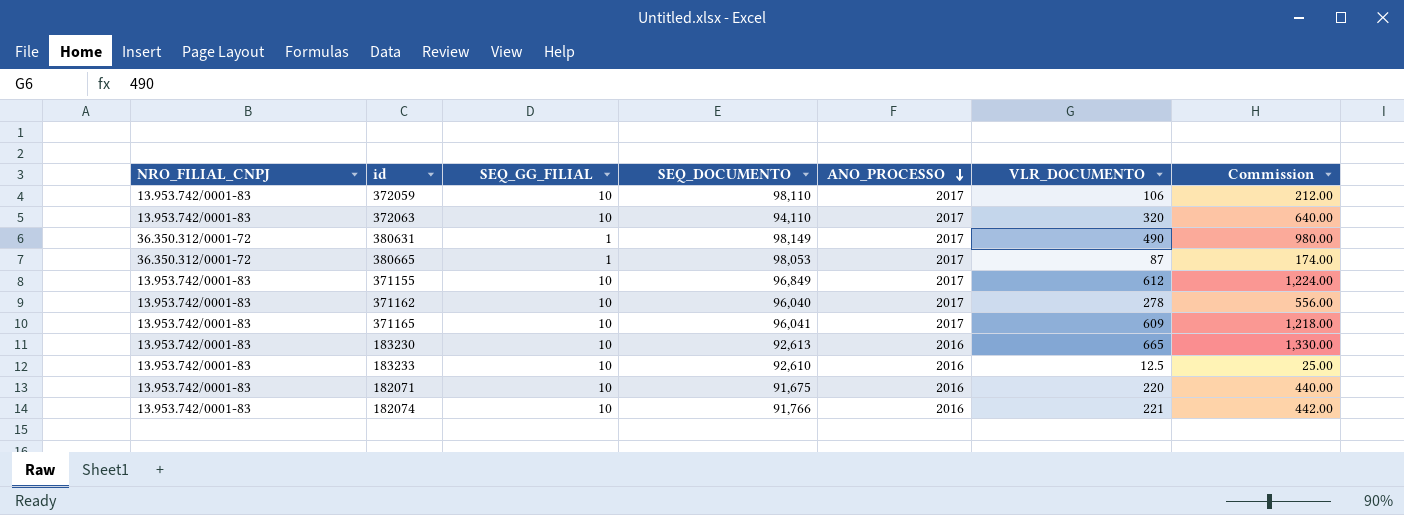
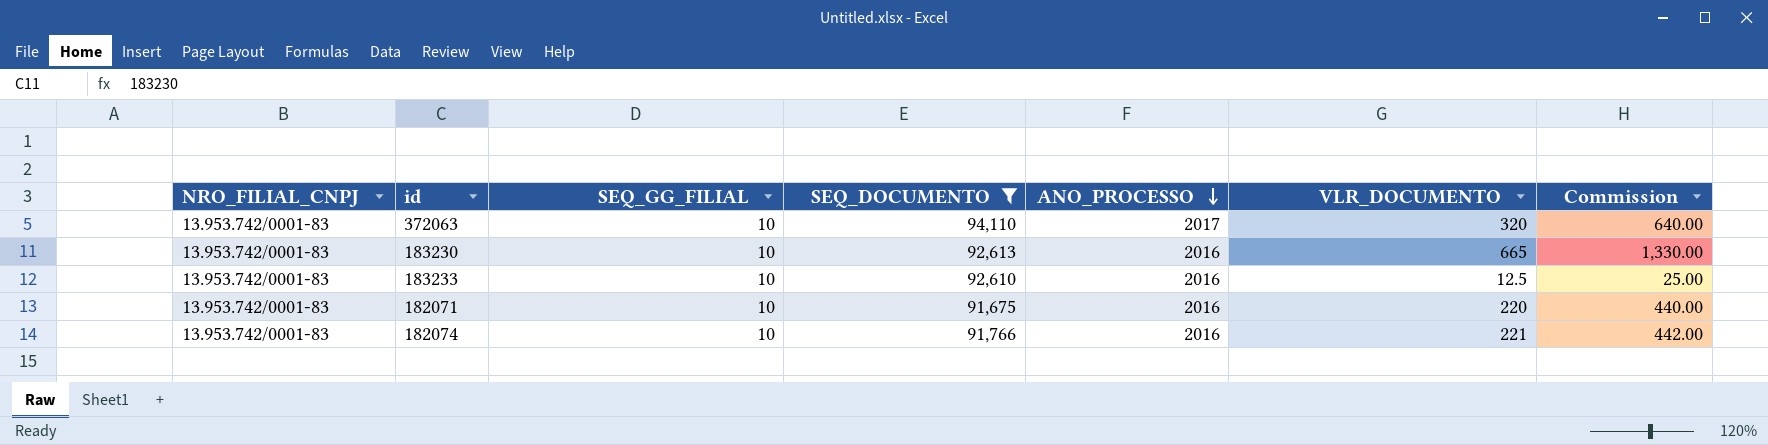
filter: none -> SEQ_DOCUMENTO <= 94,110

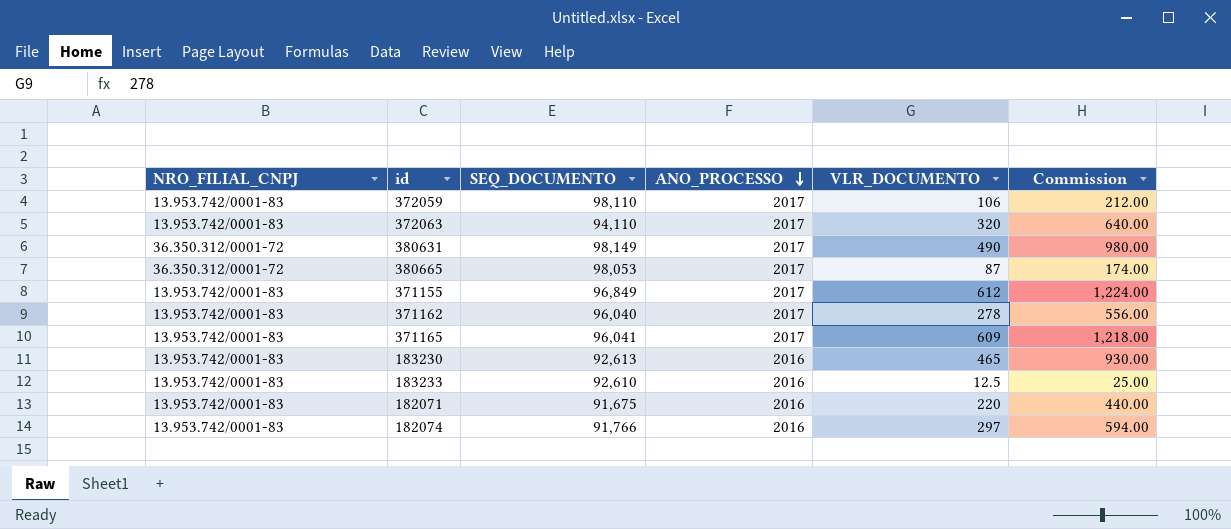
filter: SEQ_DOCUMENTO <= 94,110 -> none
column SEQ_GG_FILIAL | position: 3 -> none
183230 | VLR_DOCUMENTO: 665 -> 465
183230 | Commission: 1,330.00 -> 930.00
182074 | VLR_DOCUMENTO: 221 -> 297
182074 | Commission: 442.00 -> 594.00

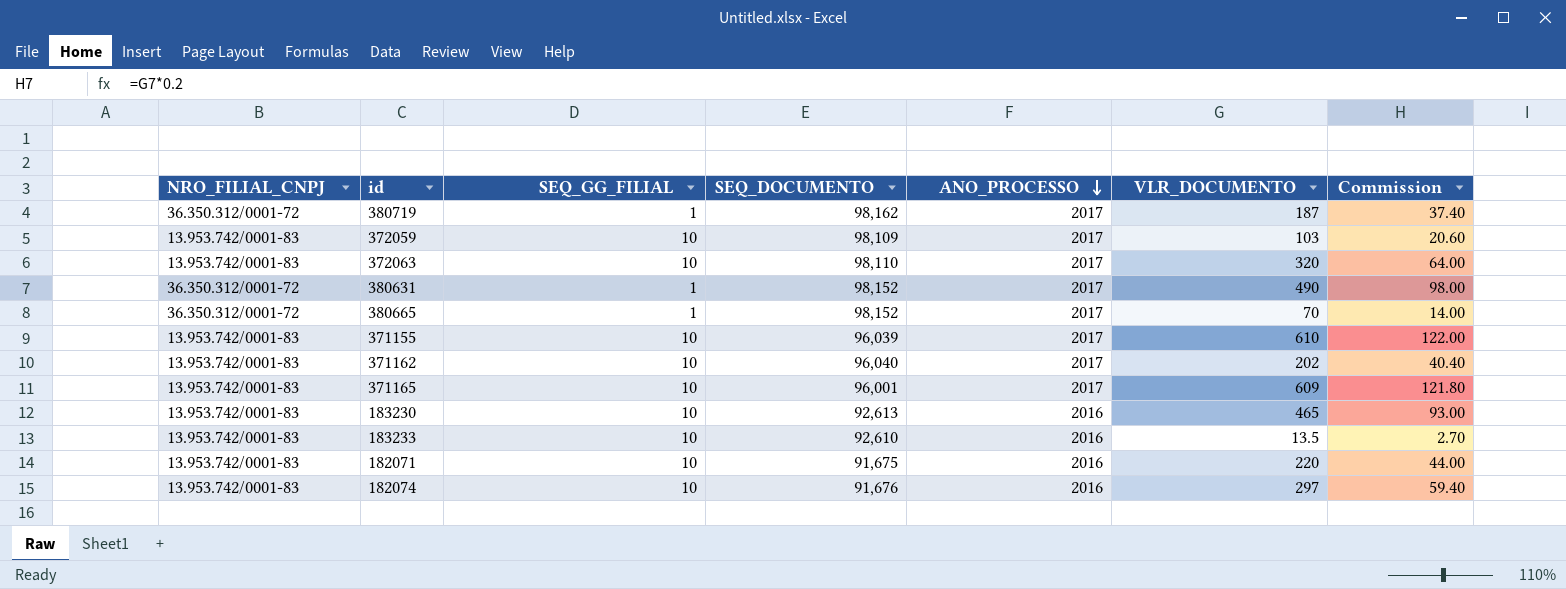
column SEQ_GG_FILIAL | position: none -> 3
column Commission | formula: [VLR_DOCUMENTO] * 2 -> [VLR_DOCUMENTO] * 0.2
row 380719: none -> 36.350.312/0001-72 | 1 | 98,162 | 2017 | 187 | 37.40
372059 | SEQ_DOCUMENTO: 98,110 -> 98,109
372059 | VLR_DOCUMENTO: 106 -> 103
372063 | SEQ_DOCUMENTO: 94,110 -> 98,110
380631 | SEQ_DOCUMENTO: 98,149 -> 98,152
380665 | SEQ_DOCUMENTO: 98,053 -> 98,152
380665 | VLR_DOCUMENTO: 87 -> 70
371155 | SEQ_DOCUMENTO: 96,849 -> 96,039
371155 | VLR_DOCUMENTO: 612 -> 610
371162 | VLR_DOCUMENTO: 278 -> 202
371165 | SEQ_DOCUMENTO: 96,041 -> 96,001
183233 | VLR_DOCUMENTO: 12.5 -> 13.5
182074 | SEQ_DOCUMENTO: 91,766 -> 91,676

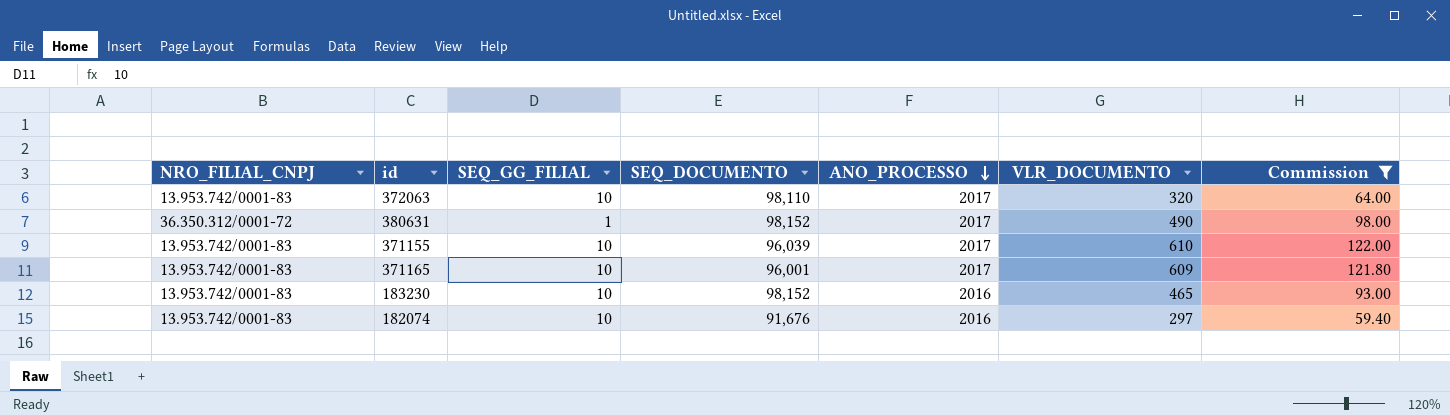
filter: none -> Commission >= 59.40
183230 | SEQ_DOCUMENTO: 92,613 -> 98,152

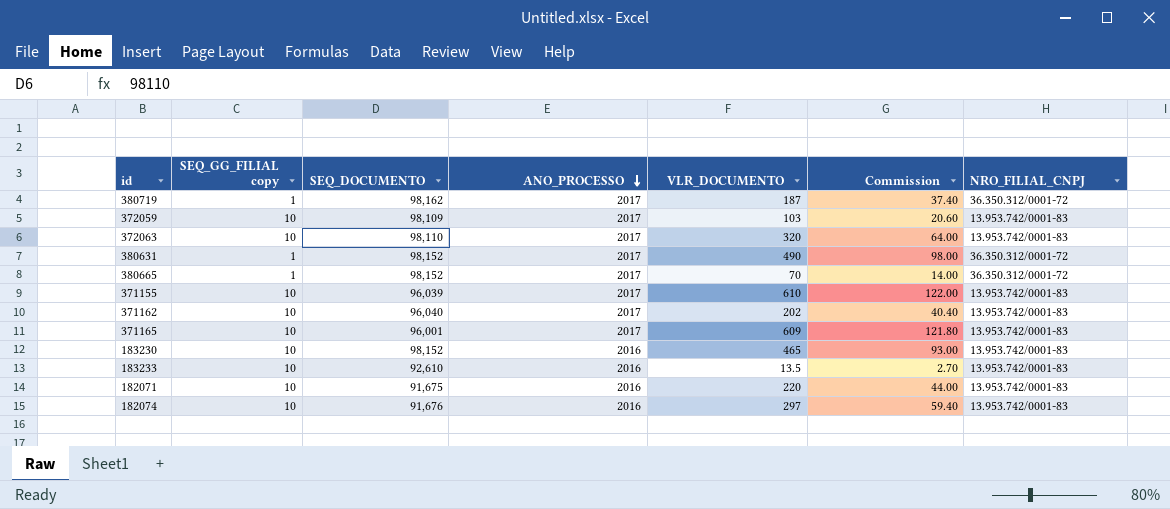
filter: Commission >= 59.40 -> none
column name: SEQ_GG_FILIAL -> SEQ_GG_FILIAL copy
column NRO_FILIAL_CNPJ | position: 1 -> 7

